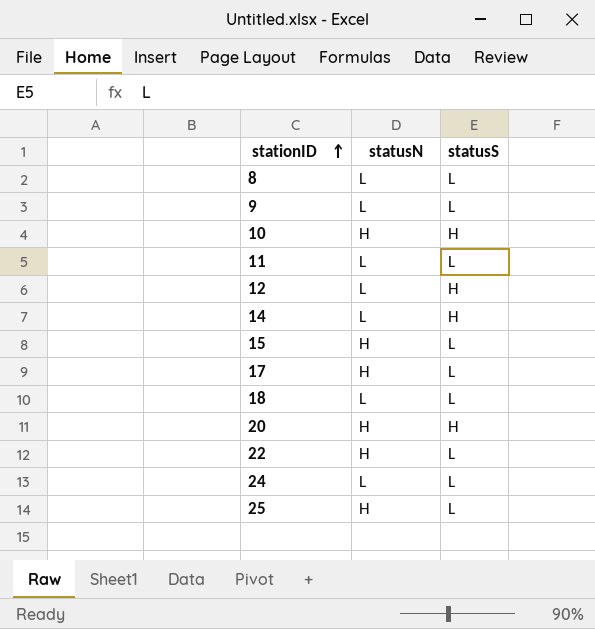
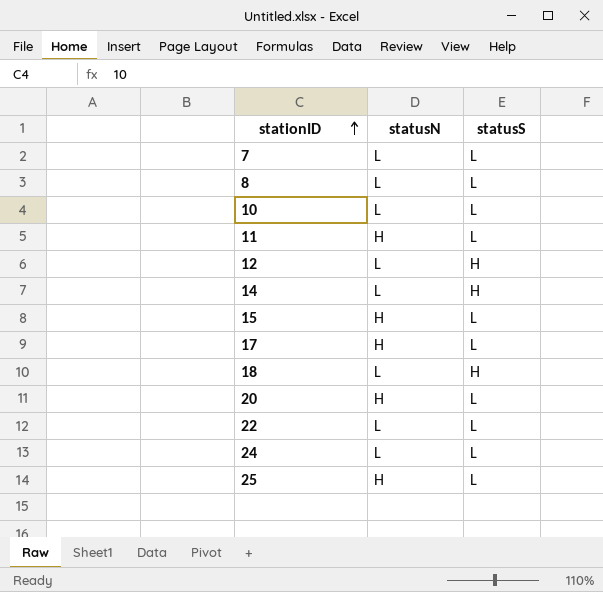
row 9: L | L -> none
row 7: none -> L | L
10 | statusN: H -> L
10 | statusS: H -> L
11 | statusN: L -> H
18 | statusS: L -> H
20 | statusS: H -> L
22 | statusN: H -> L

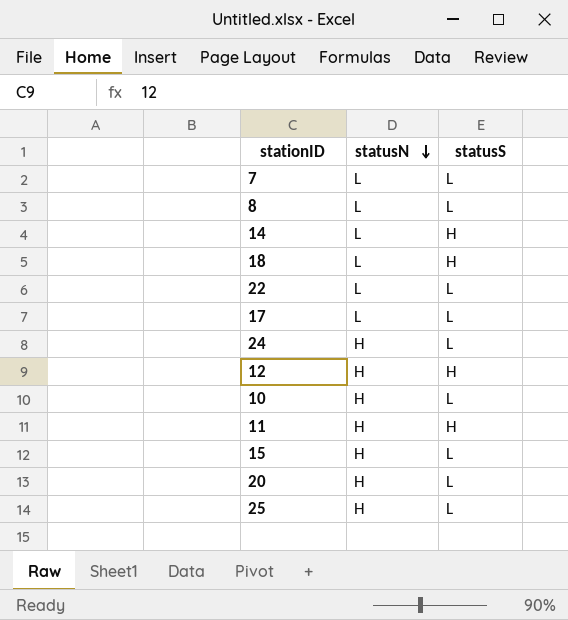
row order: stationID ascending -> statusN descending
17 | statusN: H -> L
24 | statusN: L -> H
12 | statusN: L -> H
10 | statusN: L -> H
11 | statusS: L -> H

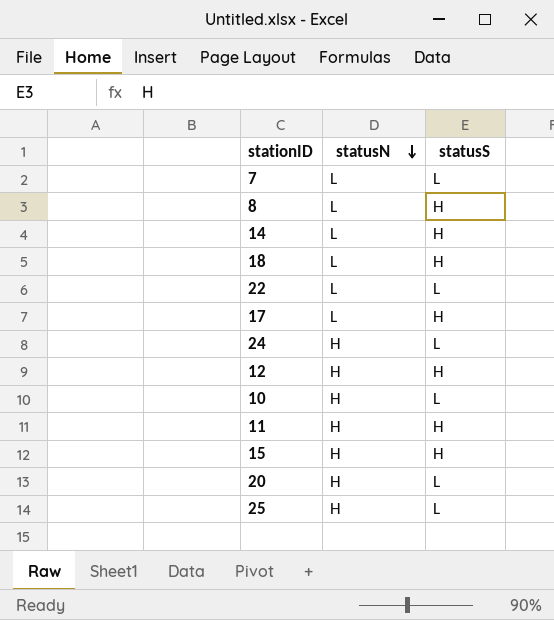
8 | statusS: L -> H
17 | statusS: L -> H
15 | statusS: L -> H

